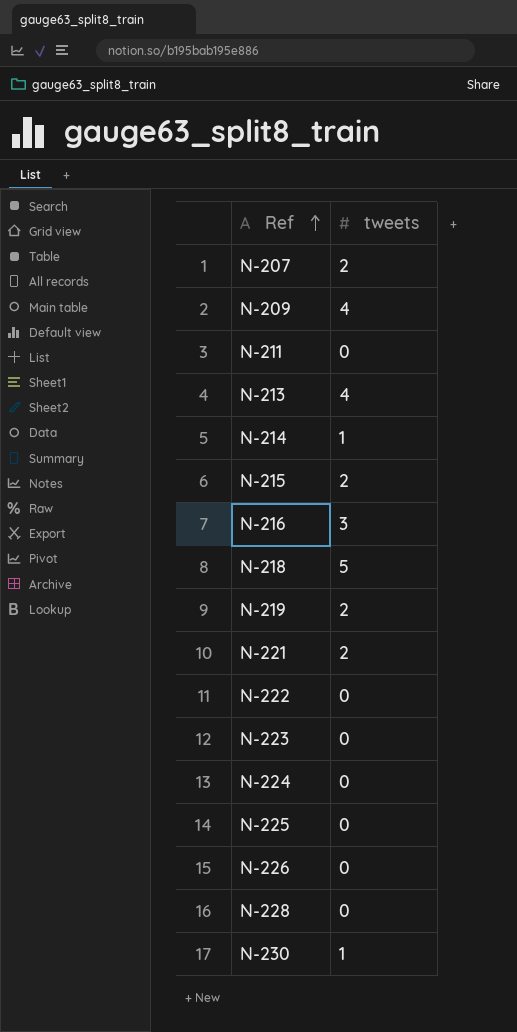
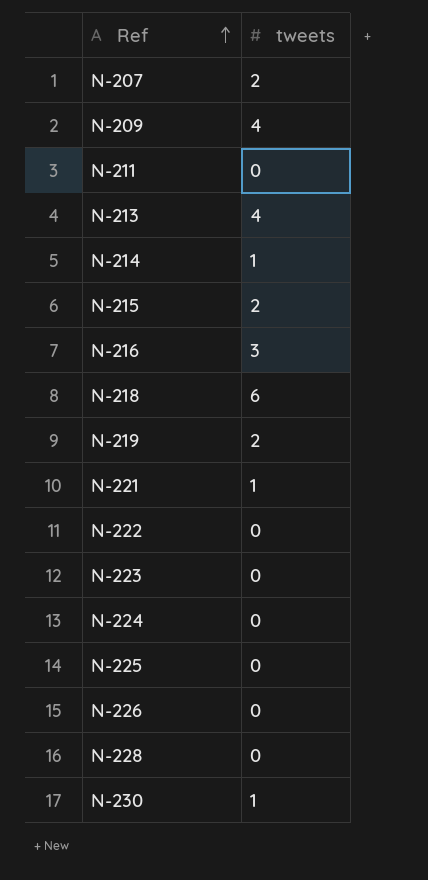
N-218 | tweets: 5 -> 6
N-221 | tweets: 2 -> 1

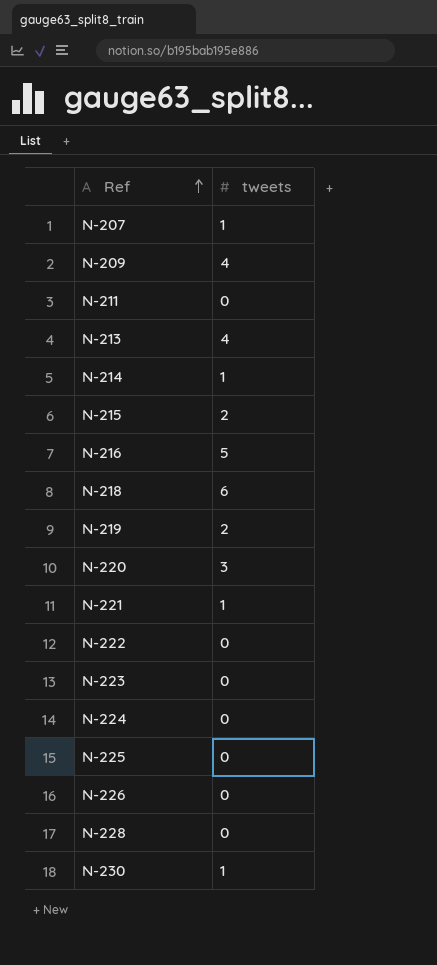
N-207 | tweets: 2 -> 1
N-216 | tweets: 3 -> 5
row N-220: none -> 3

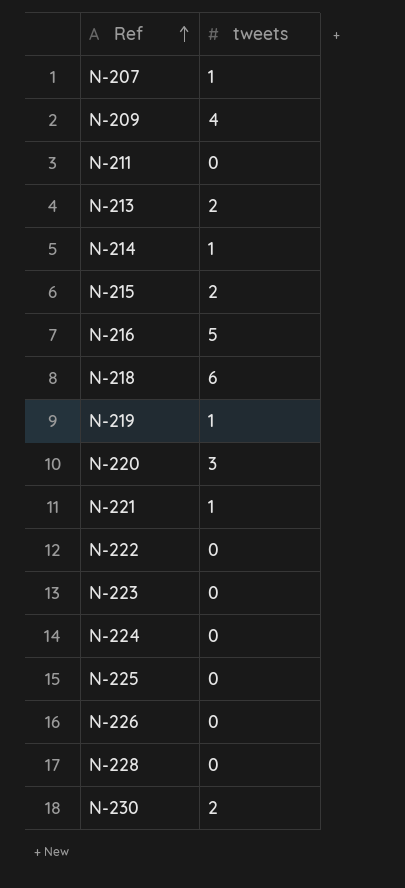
N-213 | tweets: 4 -> 2
N-219 | tweets: 2 -> 1
N-230 | tweets: 1 -> 2

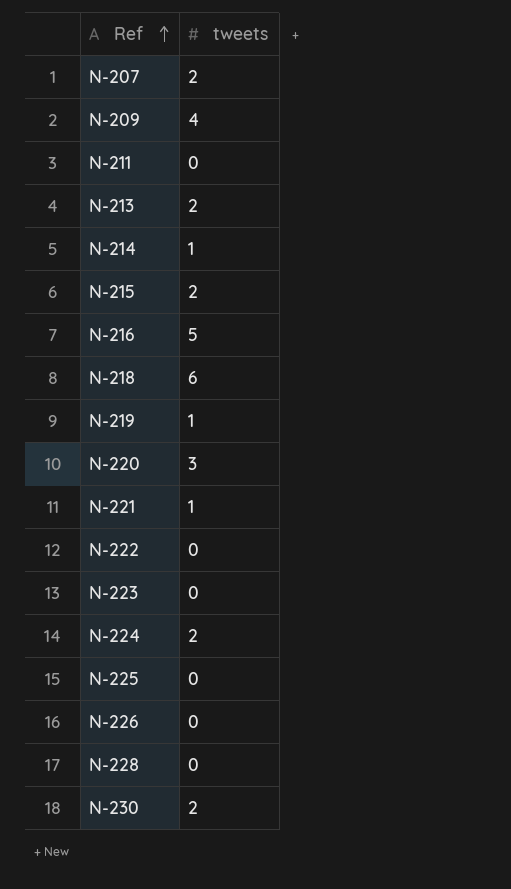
N-207 | tweets: 1 -> 2
N-224 | tweets: 0 -> 2

